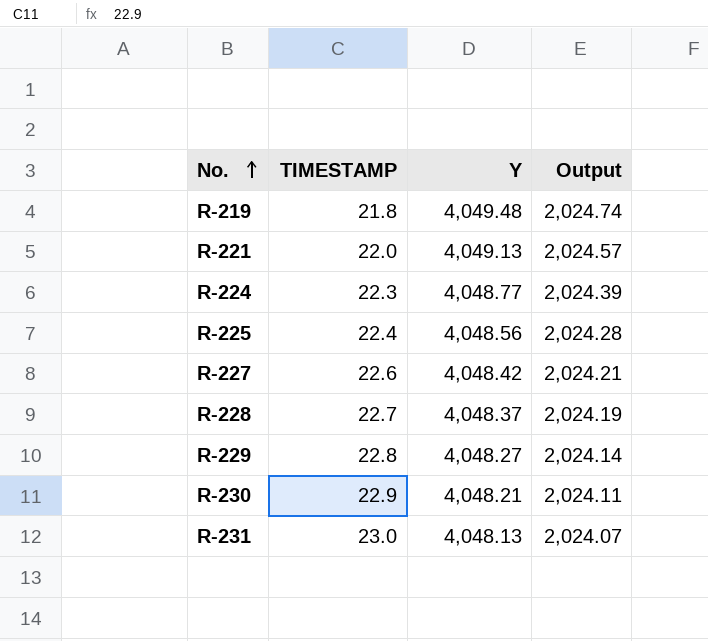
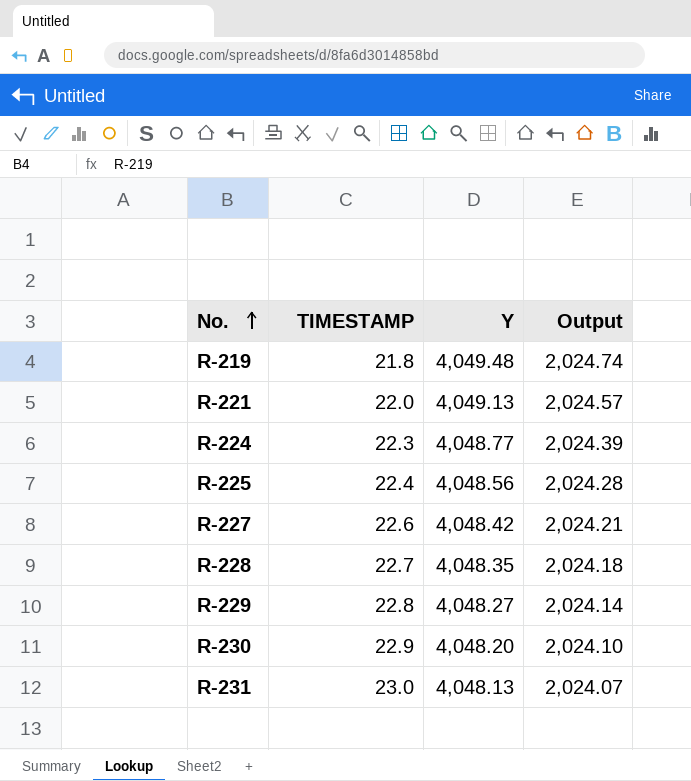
R-228 | Y: 4,048.37 -> 4,048.35
R-228 | Output: 2,024.19 -> 2,024.18
R-230 | Y: 4,048.21 -> 4,048.20
R-230 | Output: 2,024.11 -> 2,024.10

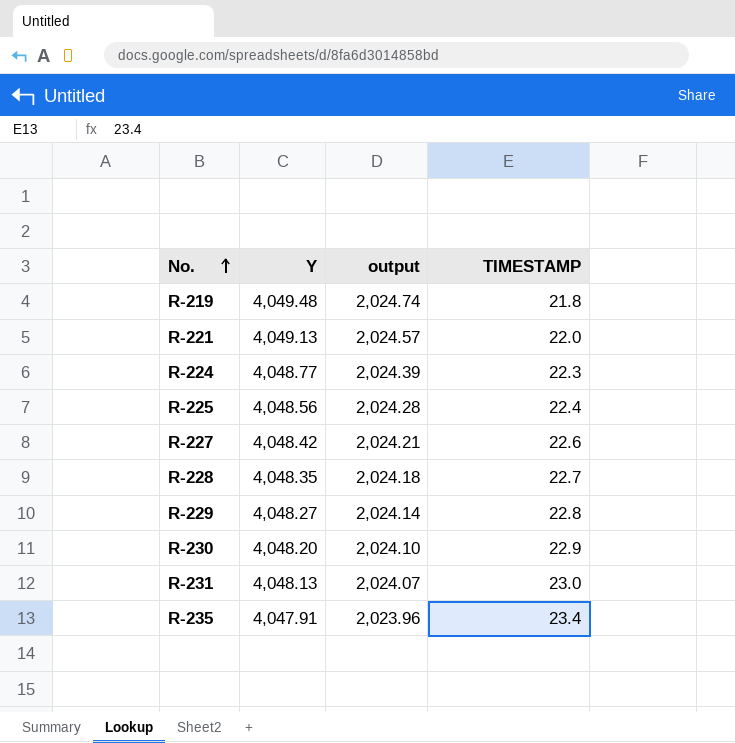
column name: Output -> output
column TIMESTAMP | position: 2 -> 4
row R-235: none -> 4,047.91 | 2,023.96 | 23.4

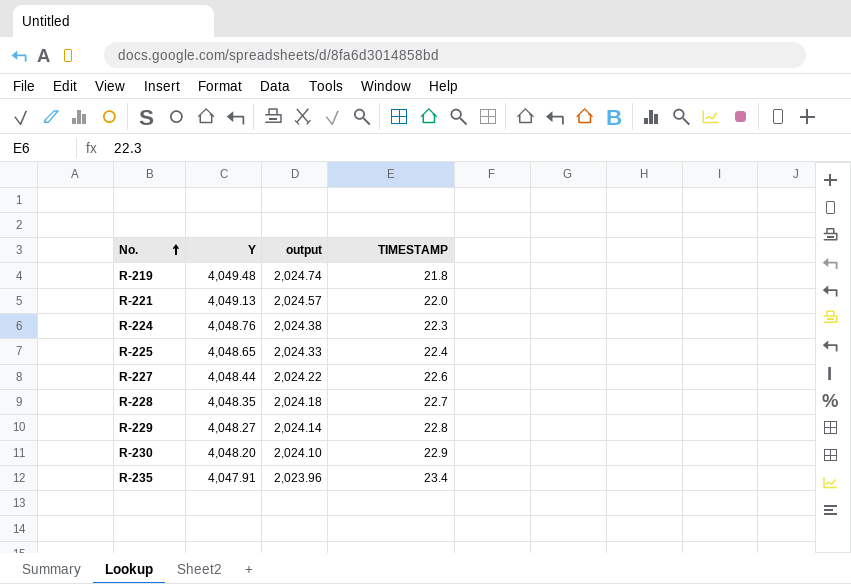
row R-231: 4,048.13 | 2,024.07 | 23.0 -> none
R-224 | Y: 4,048.77 -> 4,048.76
R-224 | output: 2,024.39 -> 2,024.38
R-225 | Y: 4,048.56 -> 4,048.65
R-225 | output: 2,024.28 -> 2,024.33
R-227 | Y: 4,048.42 -> 4,048.44
R-227 | output: 2,024.21 -> 2,024.22

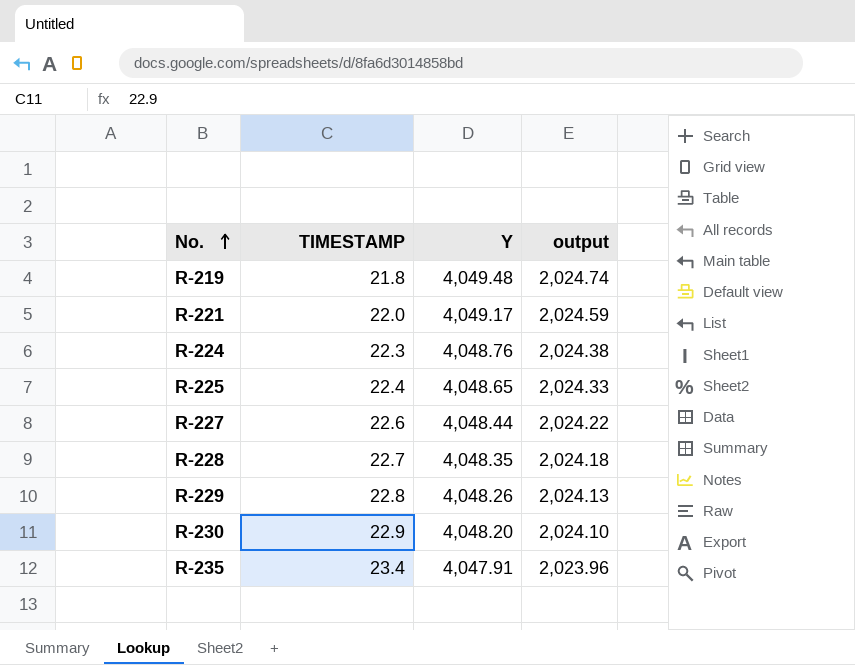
column TIMESTAMP | position: 4 -> 2
R-221 | Y: 4,049.13 -> 4,049.17
R-221 | output: 2,024.57 -> 2,024.59
R-229 | Y: 4,048.27 -> 4,048.26
R-229 | output: 2,024.14 -> 2,024.13

